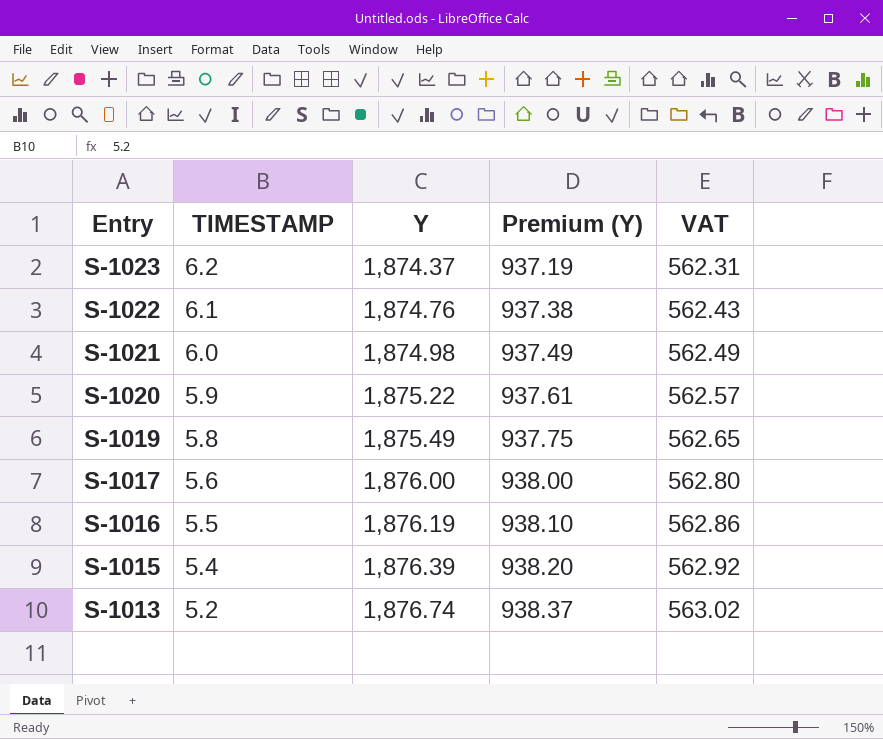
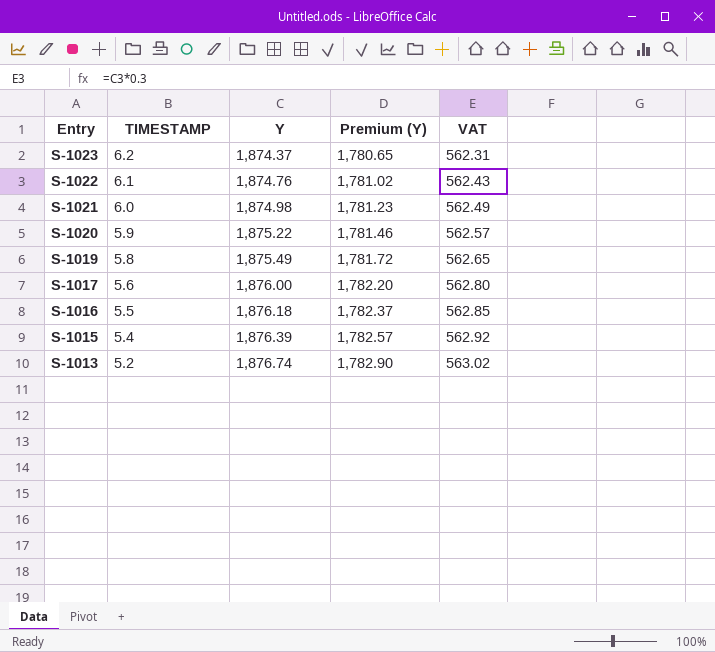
column Premium (Y) | formula: [Y] * 0.5 -> [Y] * 0.95
S-1016 | Y: 1,876.19 -> 1,876.18
S-1016 | VAT: 562.86 -> 562.85

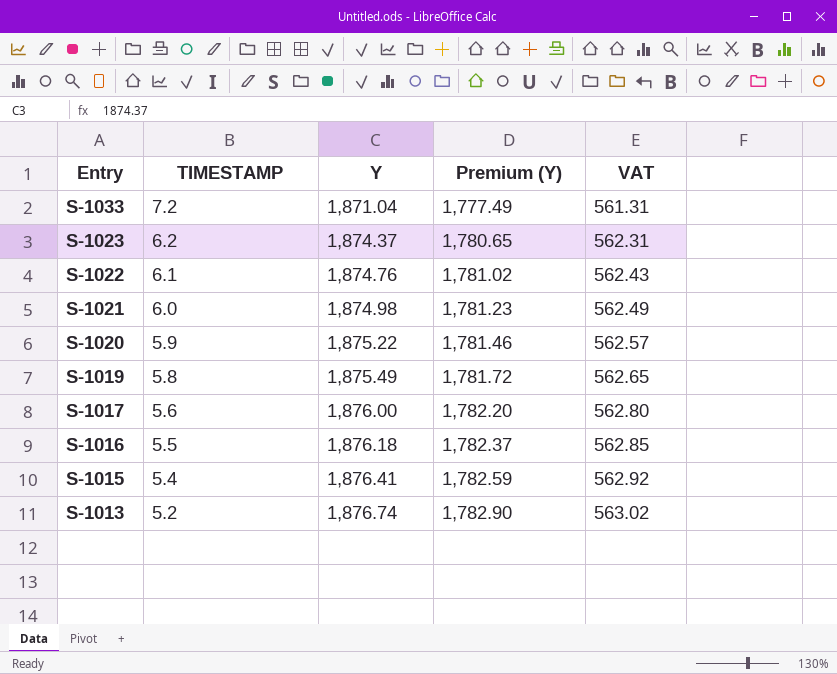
row S-1033: none -> 7.2 | 1,871.04 | 1,777.49 | 561.31
S-1015 | Y: 1,876.39 -> 1,876.41
S-1015 | Premium (Y): 1,782.57 -> 1,782.59

